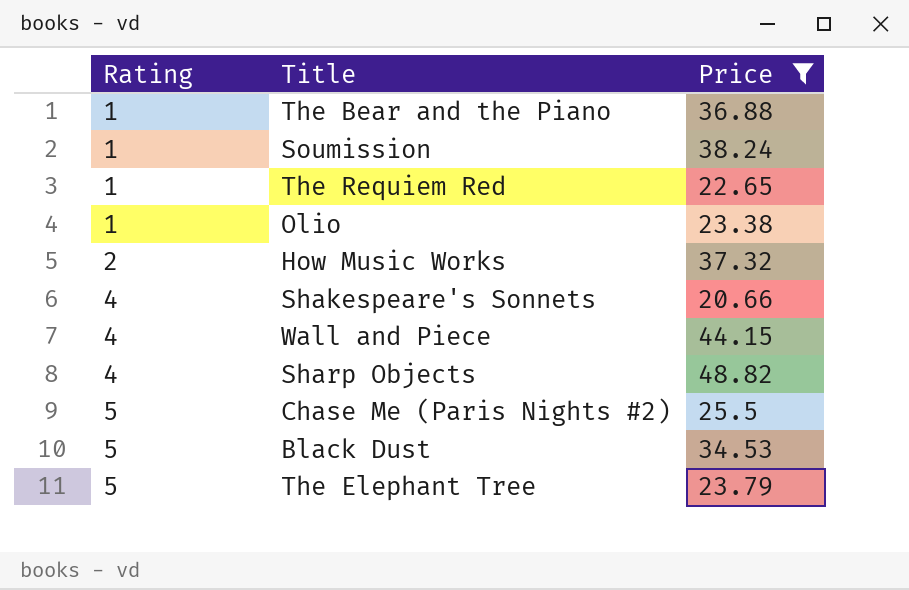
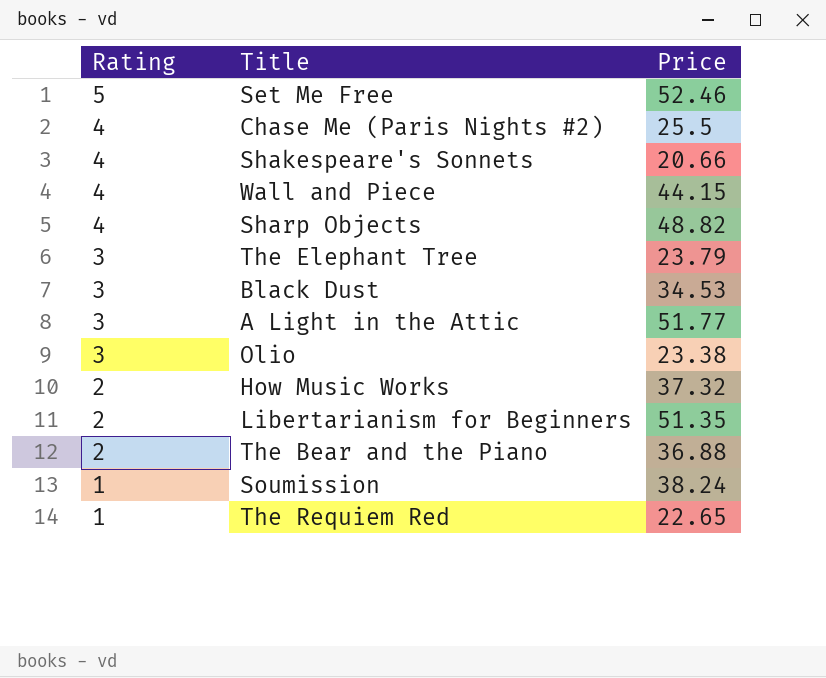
filter: Price <= 48.82 -> none
row order: Rating ascending -> Rating descending
Chase Me (Paris Nights #2) | Rating: 5 -> 4
The Elephant Tree | Rating: 5 -> 3
Black Dust | Rating: 5 -> 3
Olio | Rating: 1 -> 3
The Bear and the Piano | Rating: 1 -> 2

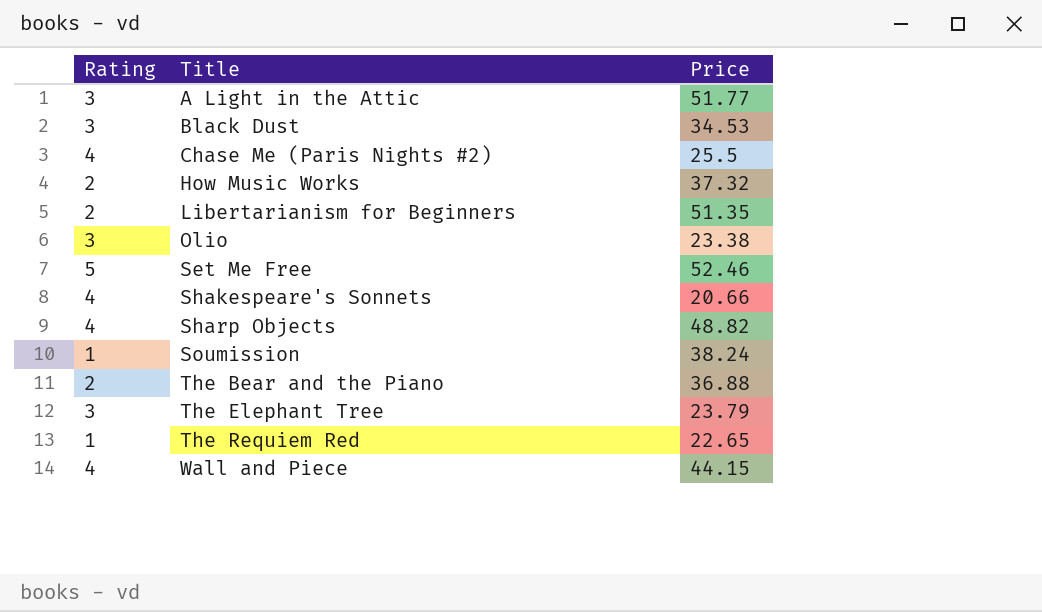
row order: Rating descending -> Title ascending

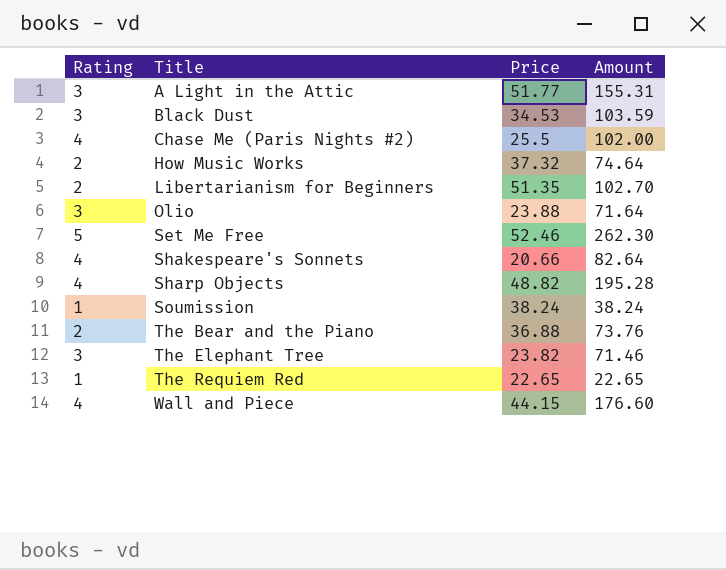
column Amount | formula: none -> [Rating] * [Price]
Olio | Price: 23.38 -> 23.88
The Elephant Tree | Price: 23.79 -> 23.82

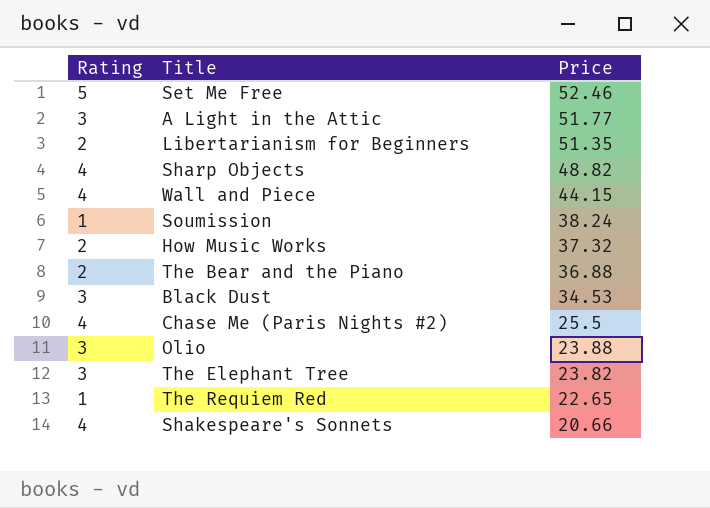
row order: Title ascending -> Price descending
column Amount | formula: [Rating] * [Price] -> none

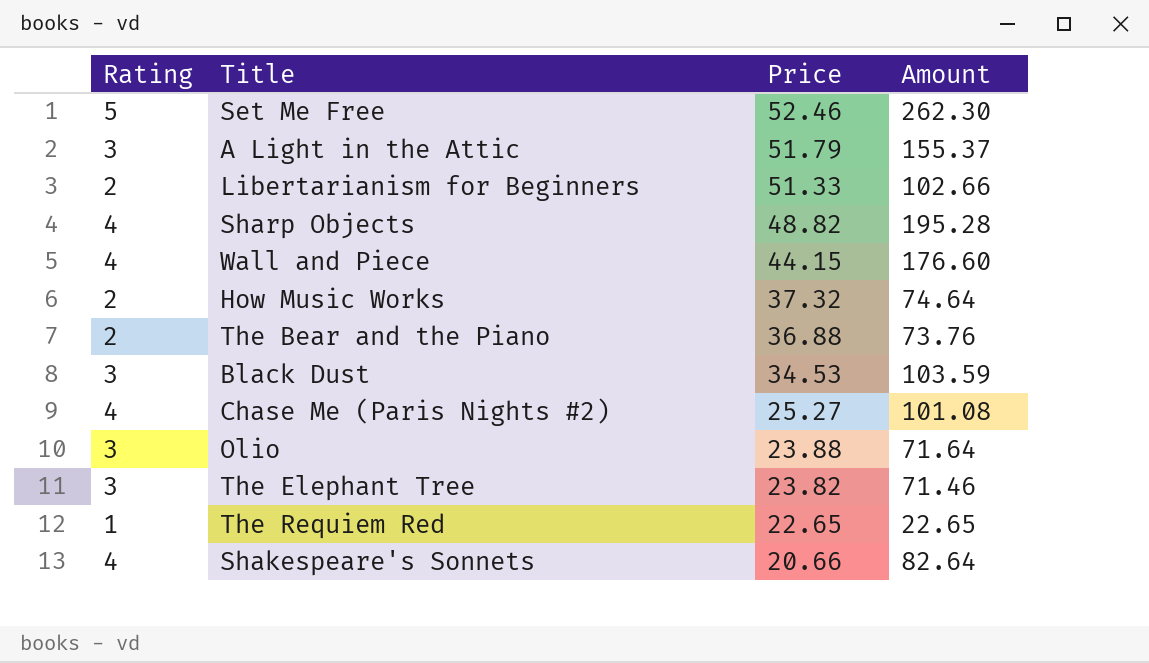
column Amount | formula: none -> [Rating] * [Price]
row Soumission: 1 | 38.24 -> none
A Light in the Attic | Price: 51.77 -> 51.79
Libertarianism for Beginners | Price: 51.35 -> 51.33
Chase Me (Paris Nights #2) | Price: 25.5 -> 25.27

